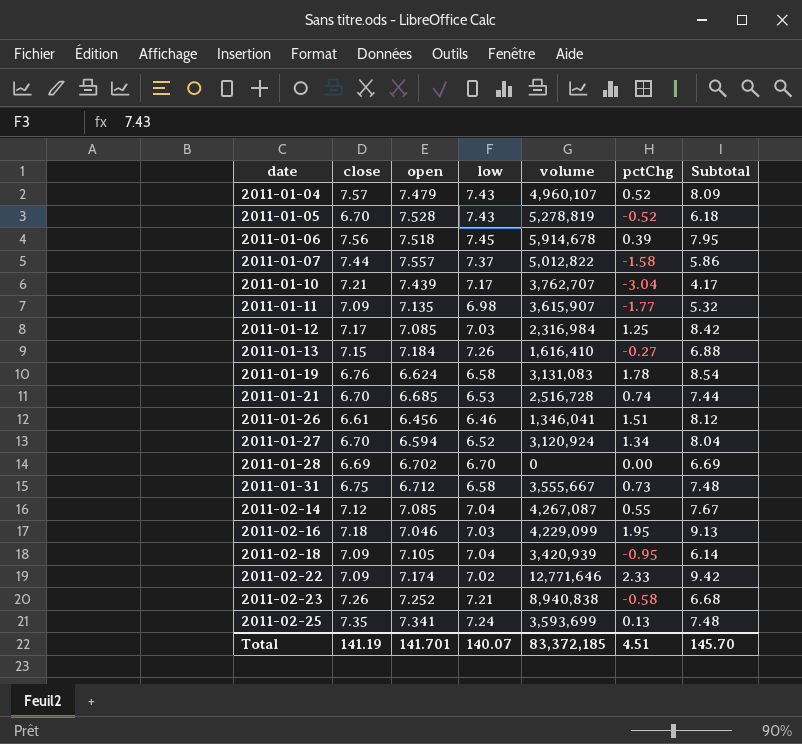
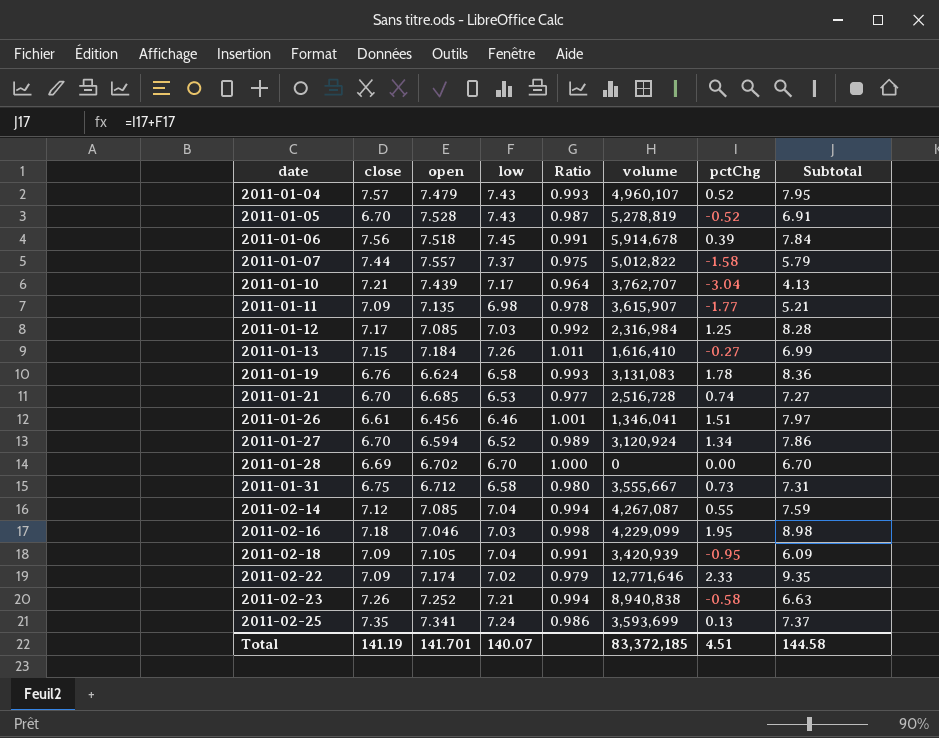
column Ratio | formula: none -> [low] / [open]
column Subtotal | formula: [close] + [pctChg] -> [low] + [pctChg]
Total | Subtotal: 145.70 -> 144.58

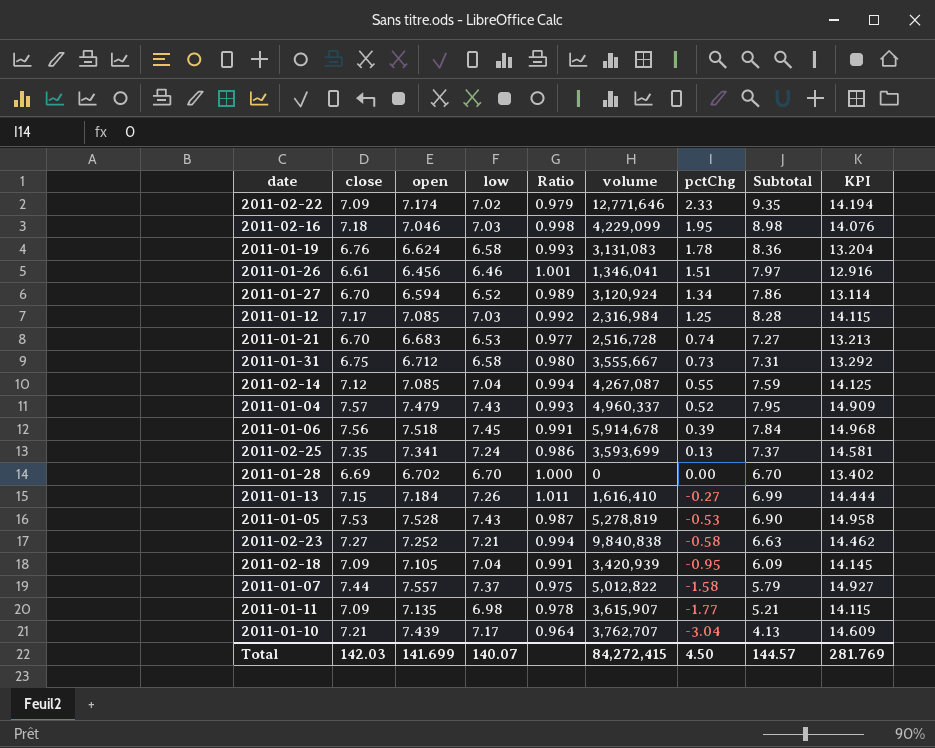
row order: date ascending -> pctChg descending
column KPI | formula: none -> [open] + [low]
2011-01-21 | open: 6.685 -> 6.683
2011-01-04 | volume: 4,960,107 -> 4,960,337
2011-01-05 | close: 6.70 -> 7.53
2011-01-05 | pctChg: -0.52 -> -0.53
2011-01-05 | Subtotal: 6.91 -> 6.90
2011-02-23 | close: 7.26 -> 7.27
2011-02-23 | volume: 8,940,838 -> 9,840,838
Total | close: 141.19 -> 142.03
Total | open: 141.701 -> 141.699
Total | volume: 83,372,185 -> 84,272,415
Total | pctChg: 4.51 -> 4.50
Total | Subtotal: 144.58 -> 144.57

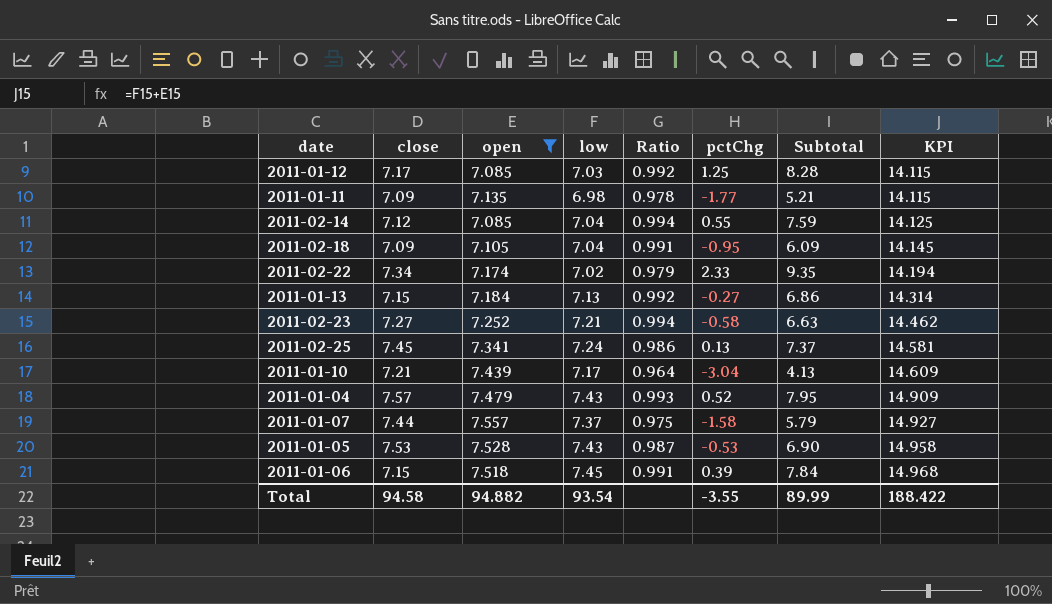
filter: none -> open >= 7.085
row order: pctChg descending -> KPI ascending
column volume | position: 6 -> none
2011-02-22 | close: 7.09 -> 7.34
2011-01-13 | low: 7.26 -> 7.13
2011-01-13 | Ratio: 1.011 -> 0.992
2011-01-13 | Subtotal: 6.99 -> 6.86
2011-01-13 | KPI: 14.444 -> 14.314
2011-02-25 | close: 7.35 -> 7.45
2011-01-06 | close: 7.56 -> 7.15
Total | close: 142.03 -> 94.58
Total | open: 141.699 -> 94.882
Total | low: 140.07 -> 93.54
Total | pctChg: 4.50 -> -3.55
Total | Subtotal: 144.57 -> 89.99
Total | KPI: 281.769 -> 188.422

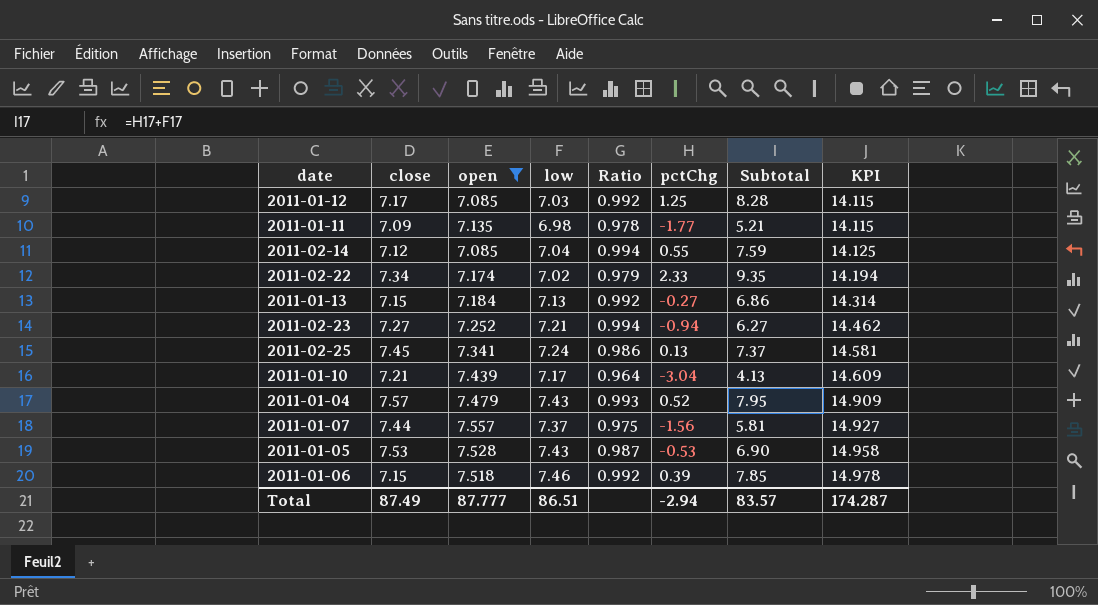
row 2011-02-18: 7.09 | 7.105 | 7.04 | 0.991 | -0.95 | 6.09 | 14.145 -> none
2011-02-23 | pctChg: -0.58 -> -0.94
2011-02-23 | Subtotal: 6.63 -> 6.27
2011-01-07 | pctChg: -1.58 -> -1.56
2011-01-07 | Subtotal: 5.79 -> 5.81
2011-01-06 | low: 7.45 -> 7.46
2011-01-06 | Ratio: 0.991 -> 0.992
2011-01-06 | Subtotal: 7.84 -> 7.85
2011-01-06 | KPI: 14.968 -> 14.978
Total | close: 94.58 -> 87.49
Total | open: 94.882 -> 87.777
Total | low: 93.54 -> 86.51
Total | pctChg: -3.55 -> -2.94
Total | Subtotal: 89.99 -> 83.57
Total | KPI: 188.422 -> 174.287

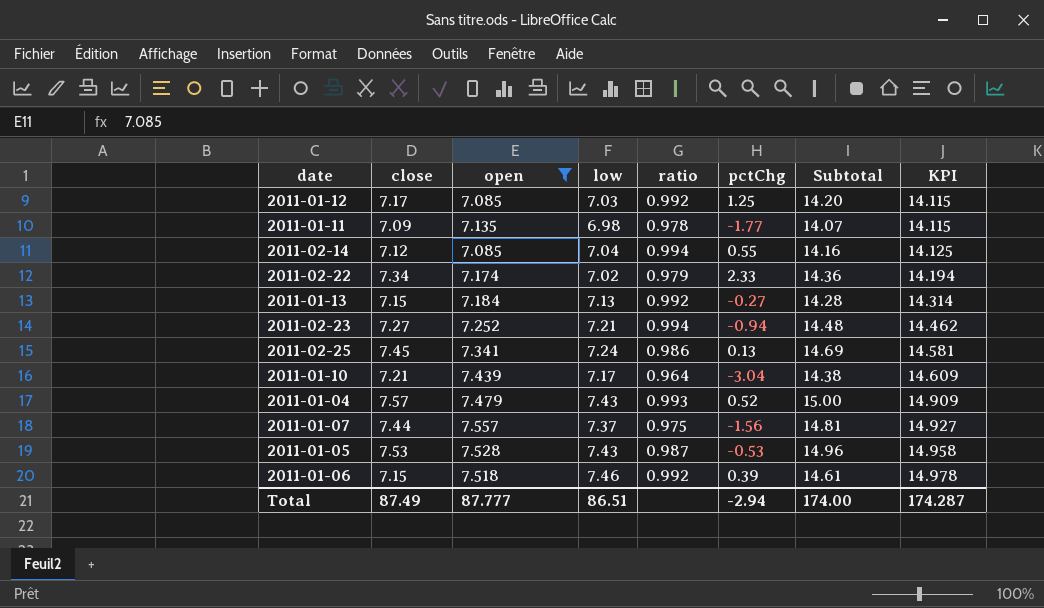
column name: Ratio -> ratio
column Subtotal | formula: [low] + [pctChg] -> [close] + [low]
Total | Subtotal: 83.57 -> 174.00

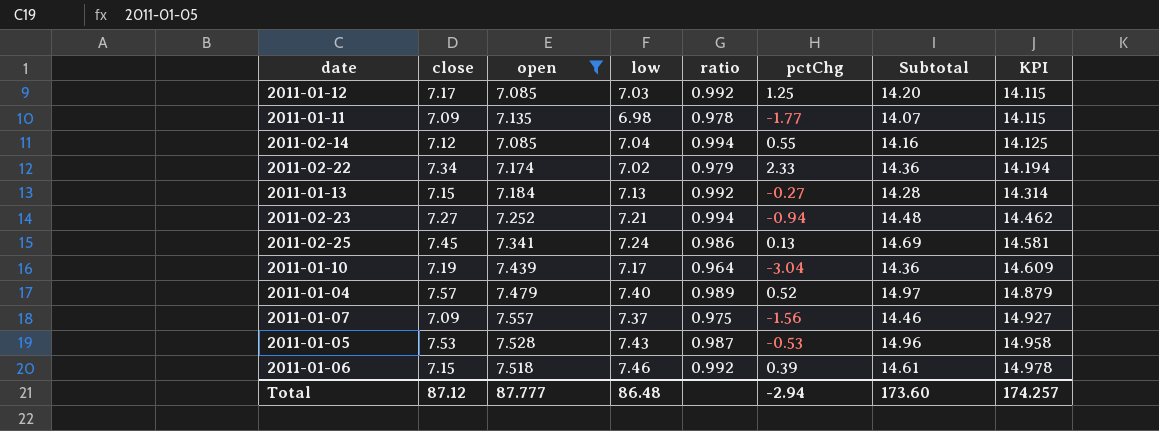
2011-01-10 | close: 7.21 -> 7.19
2011-01-10 | Subtotal: 14.38 -> 14.36
2011-01-04 | low: 7.43 -> 7.40
2011-01-04 | ratio: 0.993 -> 0.989
2011-01-04 | Subtotal: 15.00 -> 14.97
2011-01-04 | KPI: 14.909 -> 14.879
2011-01-07 | close: 7.44 -> 7.09
2011-01-07 | Subtotal: 14.81 -> 14.46
Total | close: 87.49 -> 87.12
Total | low: 86.51 -> 86.48
Total | Subtotal: 174.00 -> 173.60
Total | KPI: 174.287 -> 174.257

